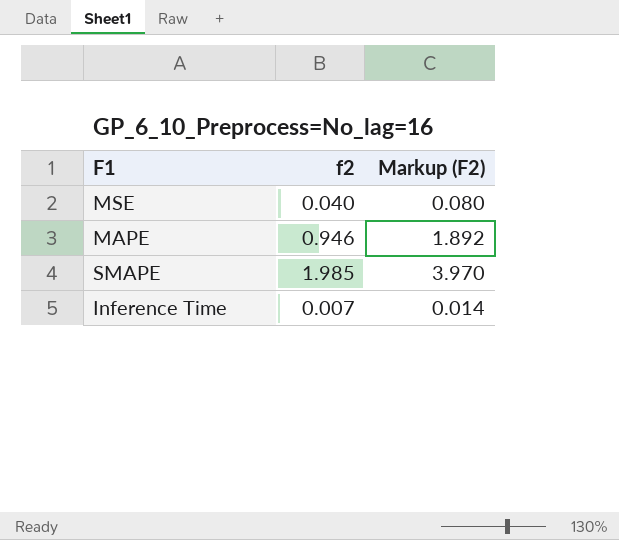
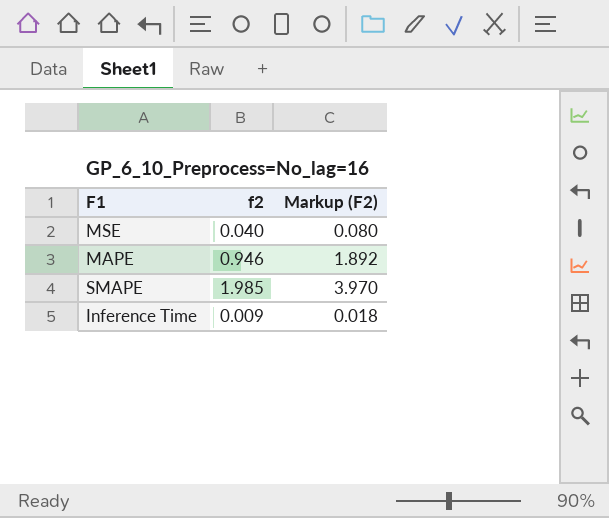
Inference Time | f2: 0.007 -> 0.009
Inference Time | Markup (F2): 0.014 -> 0.018

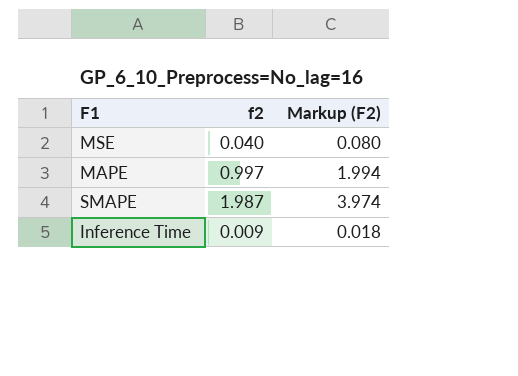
MAPE | f2: 0.946 -> 0.997
MAPE | Markup (F2): 1.892 -> 1.994
SMAPE | f2: 1.985 -> 1.987
SMAPE | Markup (F2): 3.970 -> 3.974

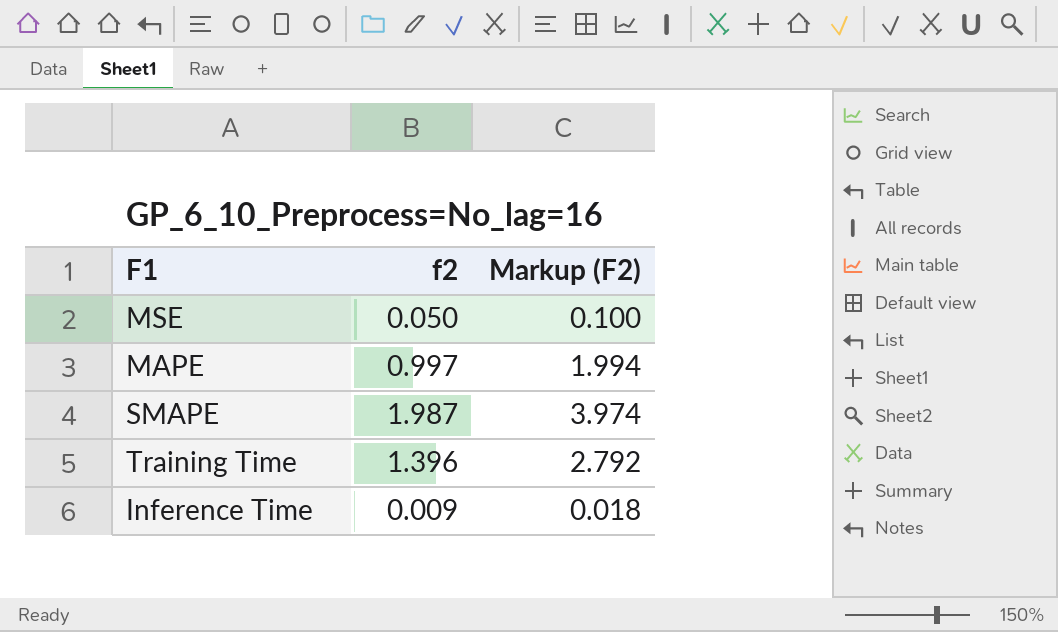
MSE | f2: 0.040 -> 0.050
MSE | Markup (F2): 0.080 -> 0.100
row Training Time: none -> 1.396 | 2.792

